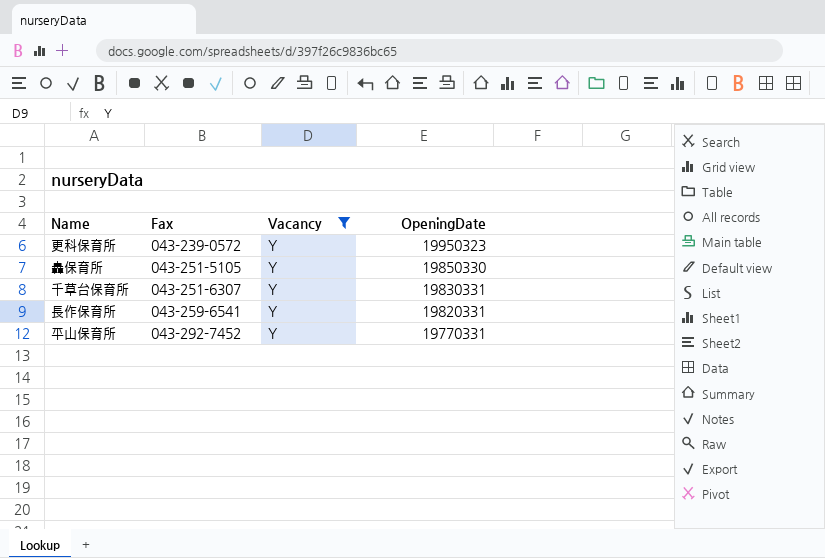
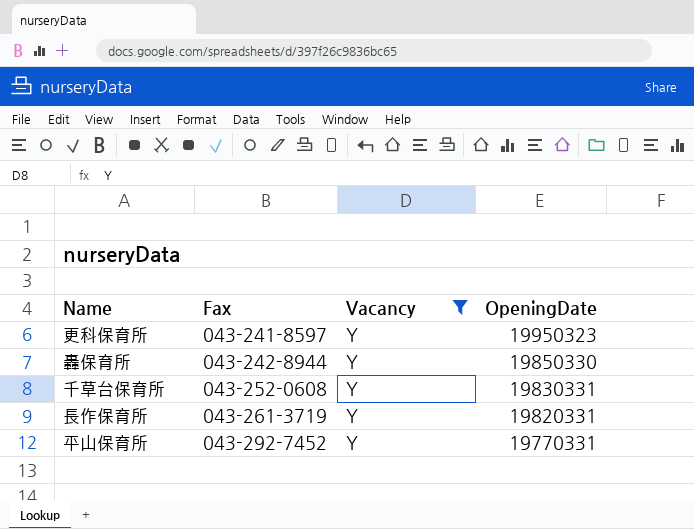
更科保育所 | Fax: 043-239-0572 -> 043-241-8597
轟保育所 | Fax: 043-251-5105 -> 043-242-8944
千草台保育所 | Fax: 043-251-6307 -> 043-252-0608
長作保育所 | Fax: 043-259-6541 -> 043-261-3719

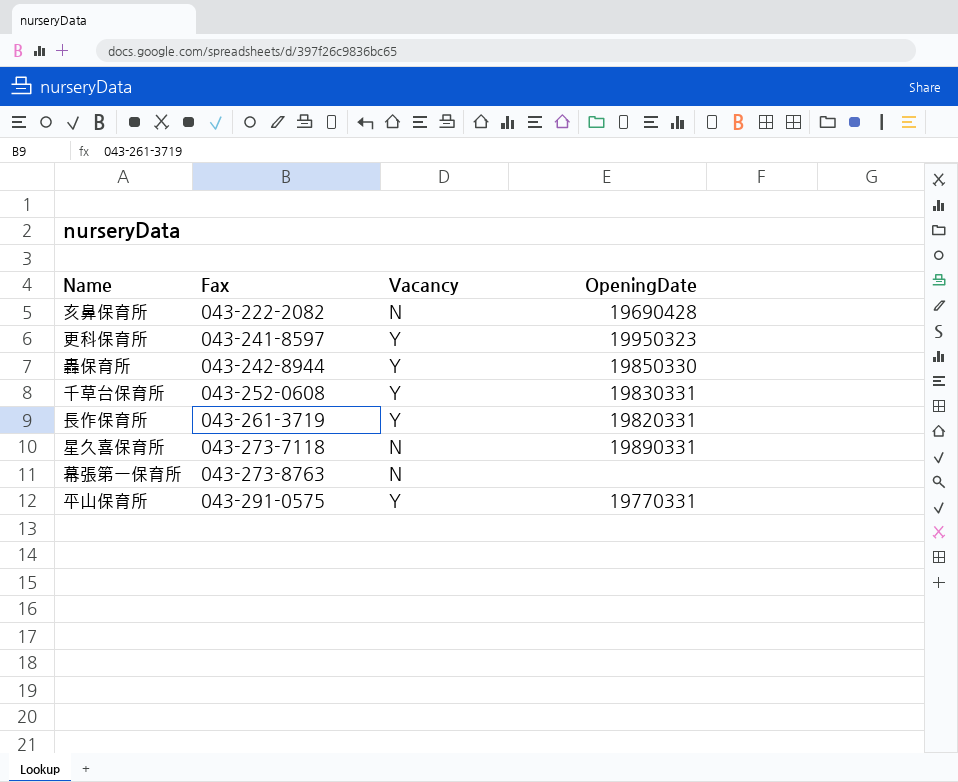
filter: Vacancy = Y -> none
平山保育所 | Fax: 043-292-7452 -> 043-291-0575

